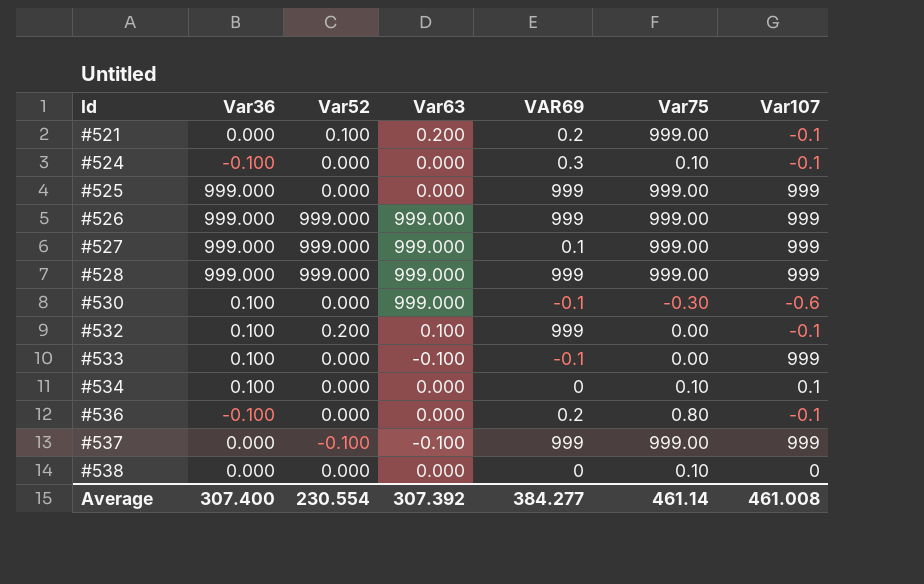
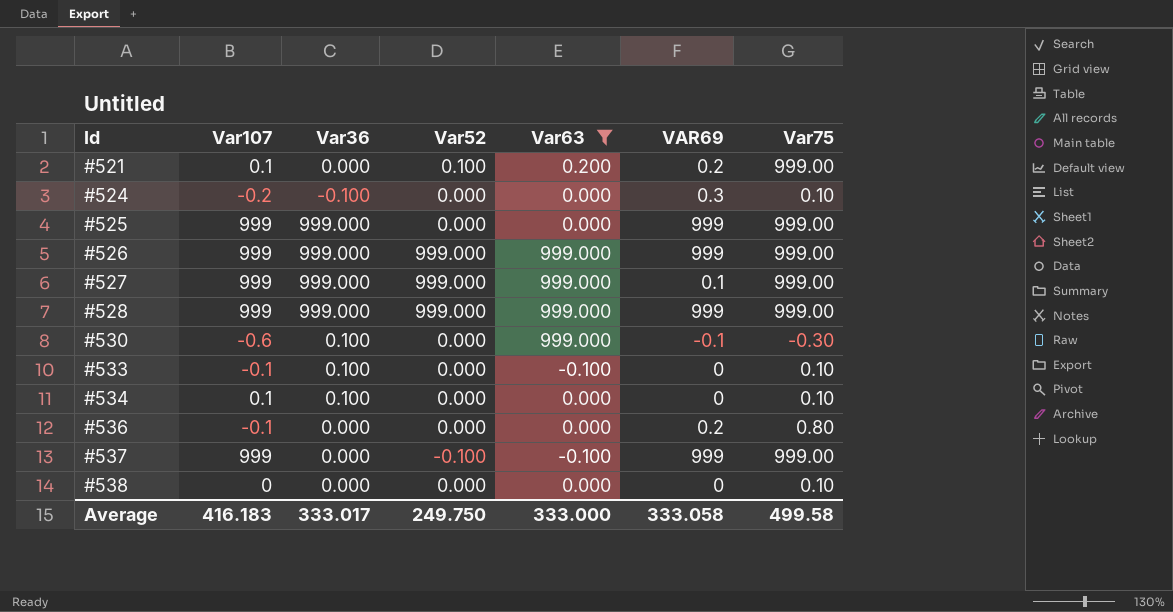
filter: none -> Var63 != 0.100
column Var107 | position: 7 -> 2
#521 | Var107: -0.1 -> 0.1
#524 | Var107: -0.1 -> -0.2
#533 | Var107: 999 -> -0.1
#533 | VAR69: -0.1 -> 0
#533 | Var75: 0.00 -> 0.10
#536 | Var36: -0.100 -> 0.000
Average | Var107: 461.008 -> 416.183
Average | Var36: 307.400 -> 333.017
Average | Var52: 230.554 -> 249.750
Average | Var63: 307.392 -> 333.000
Average | VAR69: 384.277 -> 333.058
Average | Var75: 461.14 -> 499.58

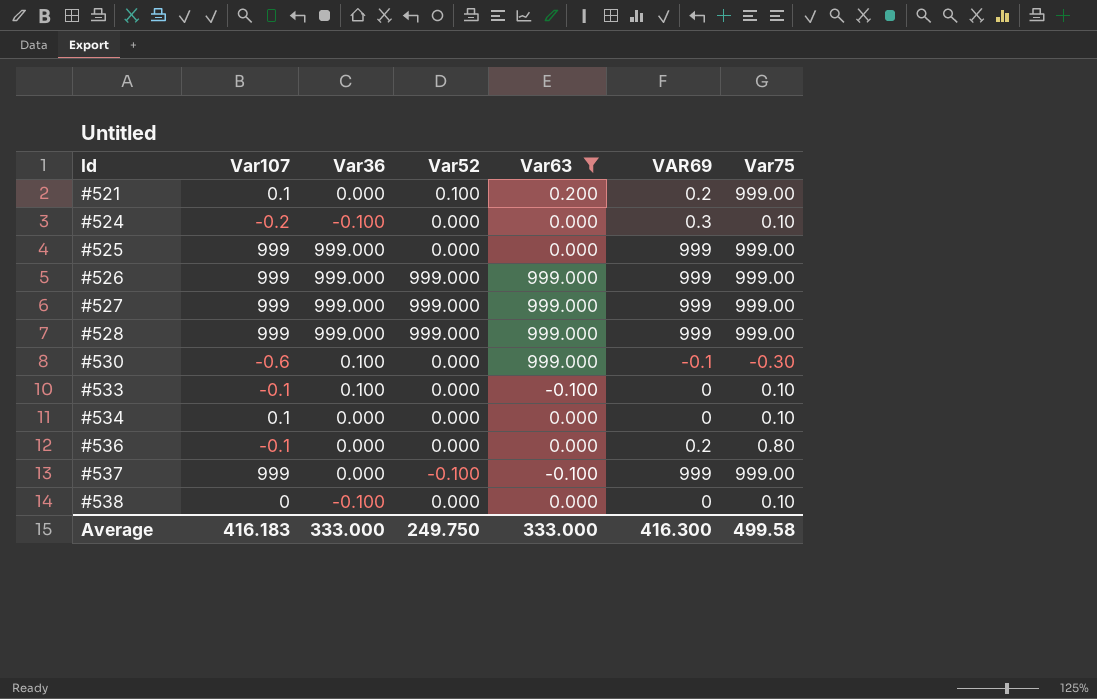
#527 | VAR69: 0.1 -> 999
#534 | Var36: 0.100 -> 0.000
#538 | Var36: 0.000 -> -0.100
Average | Var36: 333.017 -> 333.000
Average | VAR69: 333.058 -> 416.300

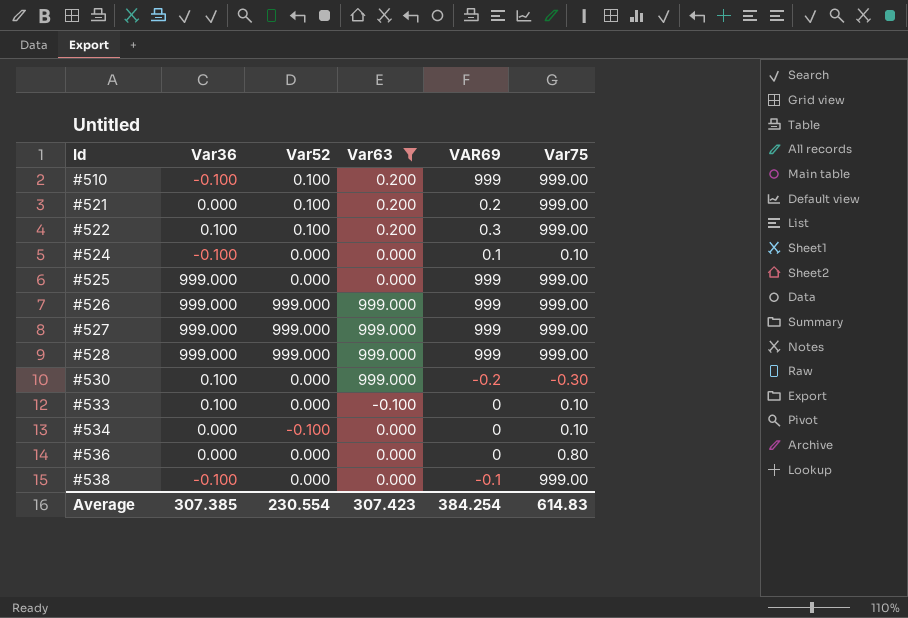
column Var107 | position: 2 -> none
row #537: 999 | 0.000 | -0.100 | -0.100 | 999 | 999.00 -> none
row #510: none -> -0.100 | 0.100 | 0.200 | 999 | 999.00
row #522: none -> 0.100 | 0.100 | 0.200 | 0.3 | 999.00
#524 | VAR69: 0.3 -> 0.1
#530 | VAR69: -0.1 -> -0.2
#534 | Var52: 0.000 -> -0.100
#536 | VAR69: 0.2 -> 0
#538 | VAR69: 0 -> -0.1
#538 | Var75: 0.10 -> 999.00
Average | Var36: 333.000 -> 307.385
Average | Var52: 249.750 -> 230.554
Average | Var63: 333.000 -> 307.423
Average | VAR69: 416.300 -> 384.254
Average | Var75: 499.58 -> 614.83

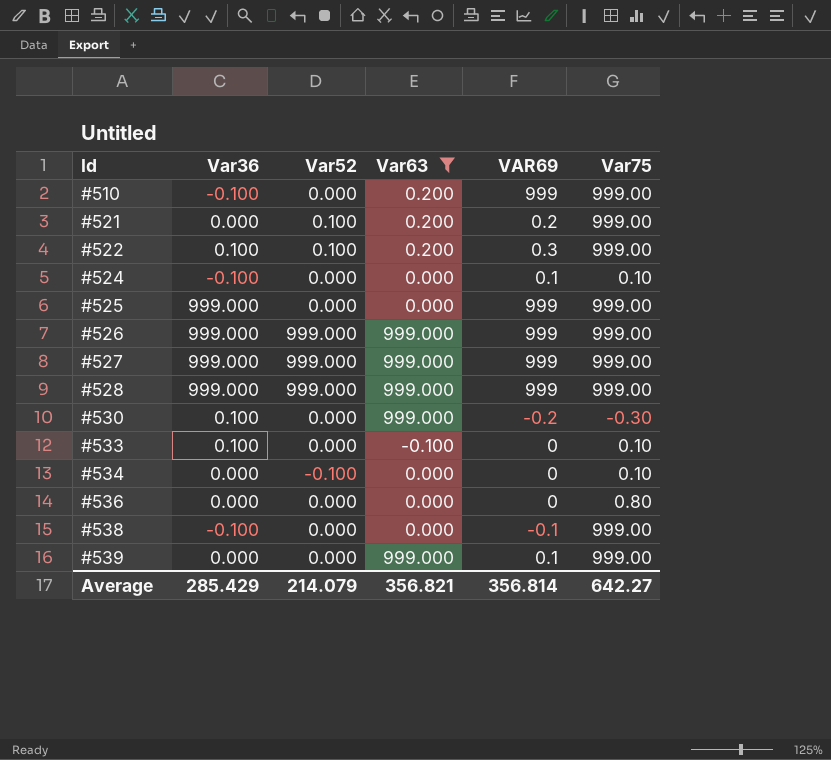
#510 | Var52: 0.100 -> 0.000
row #539: none -> 0.000 | 0.000 | 999.000 | 0.1 | 999.00
Average | Var36: 307.385 -> 285.429
Average | Var52: 230.554 -> 214.079
Average | Var63: 307.423 -> 356.821
Average | VAR69: 384.254 -> 356.814
Average | Var75: 614.83 -> 642.27

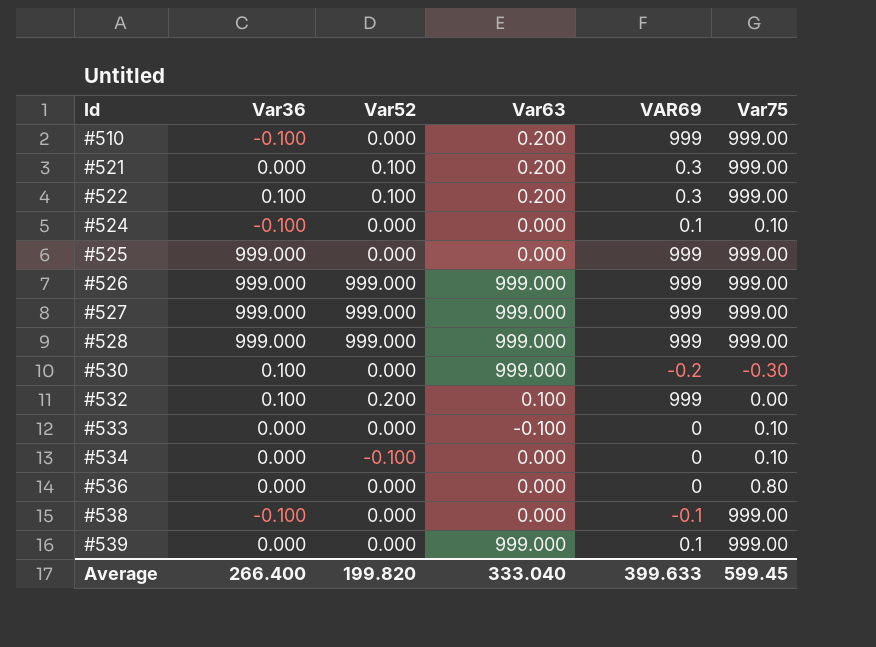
filter: Var63 != 0.100 -> none
#521 | VAR69: 0.2 -> 0.3
#533 | Var36: 0.100 -> 0.000
Average | Var36: 285.429 -> 266.400
Average | Var52: 214.079 -> 199.820
Average | Var63: 356.821 -> 333.040
Average | VAR69: 356.814 -> 399.633
Average | Var75: 642.27 -> 599.45

